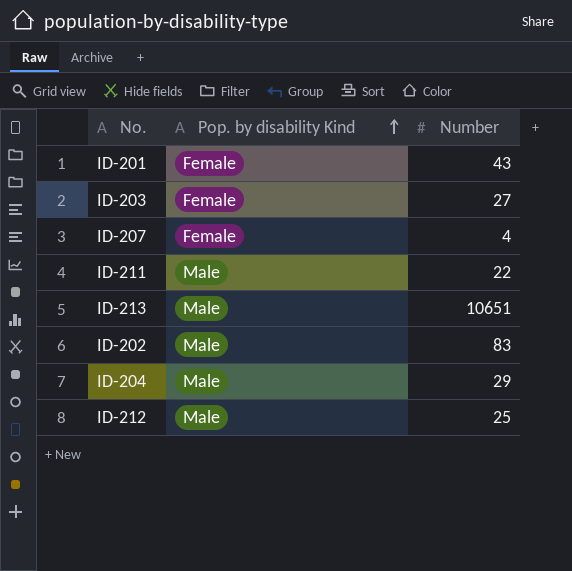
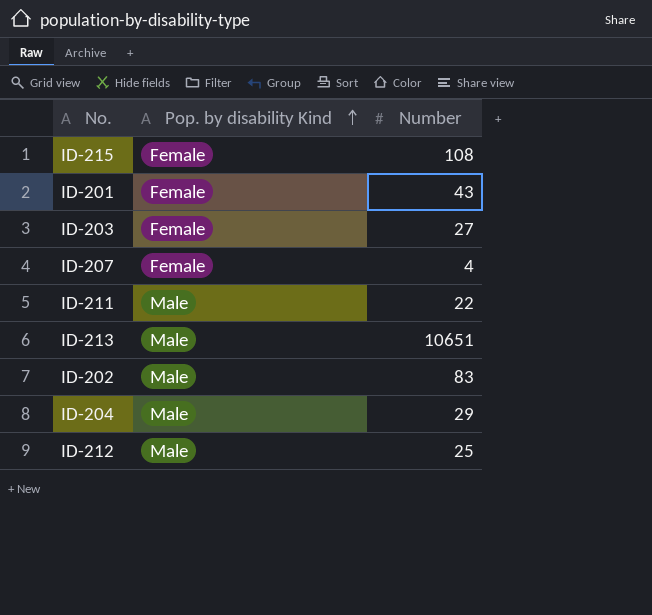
row ID-215: none -> Female | 108

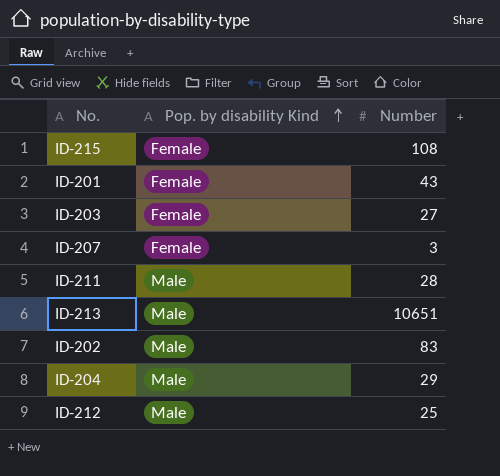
ID-207 | Number: 4 -> 3
ID-211 | Number: 22 -> 28

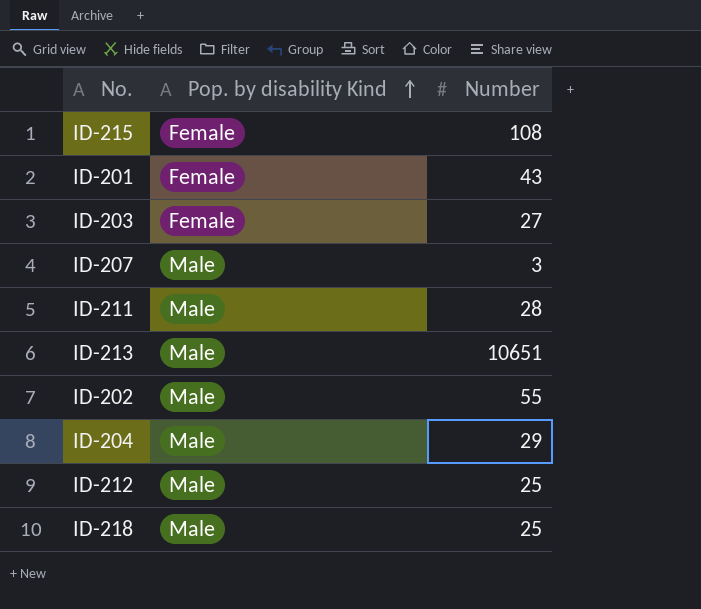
ID-207 | Pop. by disability Kind: Female -> Male
ID-202 | Number: 83 -> 55
row ID-218: none -> Male | 25

